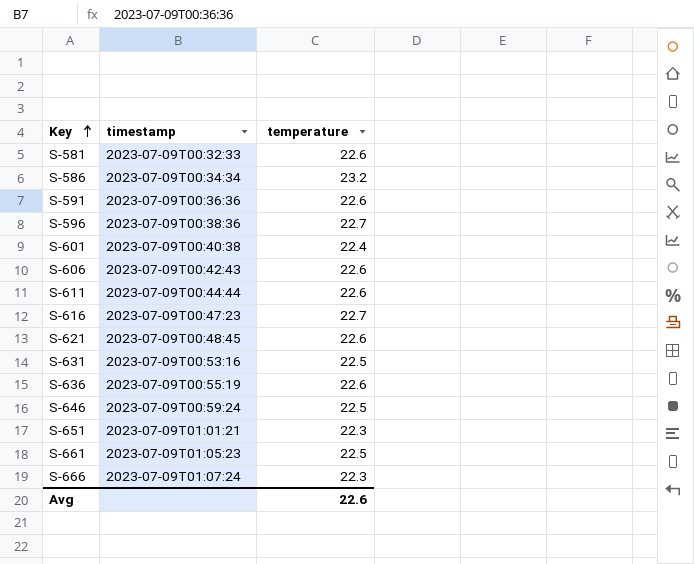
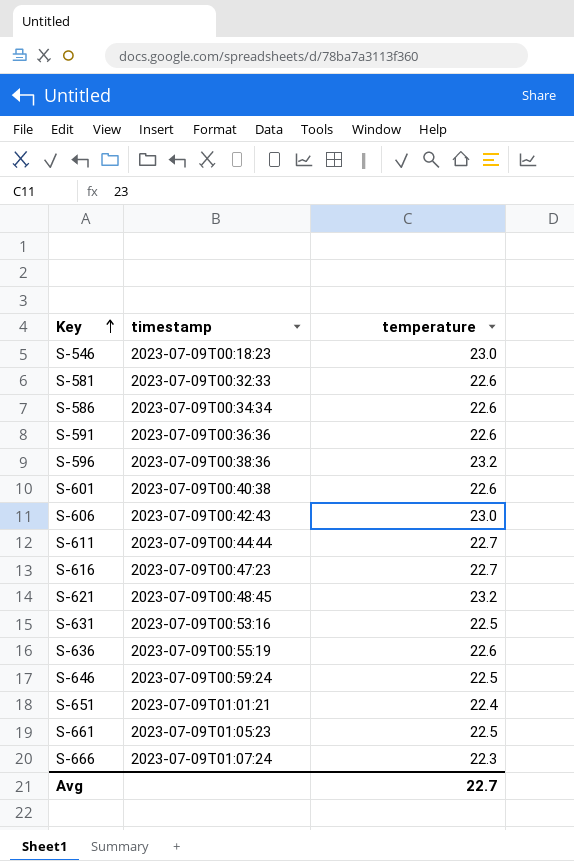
row S-546: none -> 2023-07-09T00:18:23 | 23.0
S-586 | temperature: 23.2 -> 22.6
S-596 | temperature: 22.7 -> 23.2
S-601 | temperature: 22.4 -> 22.6
S-606 | temperature: 22.6 -> 23.0
S-611 | temperature: 22.6 -> 22.7
S-621 | temperature: 22.6 -> 23.2
S-651 | temperature: 22.3 -> 22.4
Avg | temperature: 22.6 -> 22.7

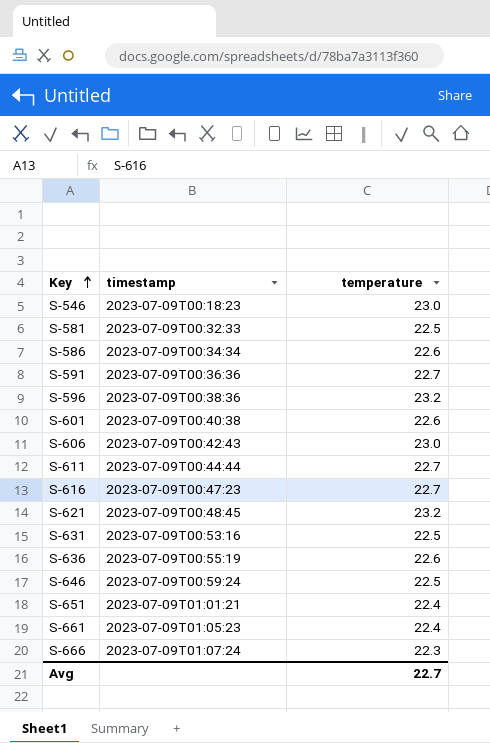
S-581 | temperature: 22.6 -> 22.5
S-591 | temperature: 22.6 -> 22.7
S-661 | temperature: 22.5 -> 22.4

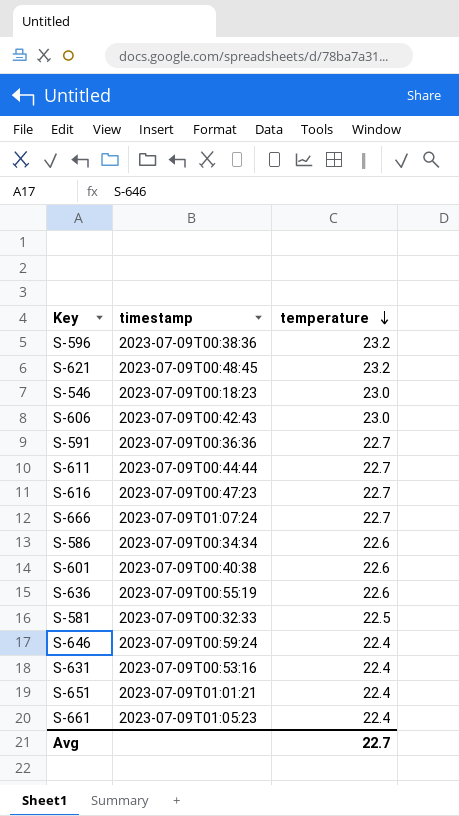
row order: Key ascending -> temperature descending
S-666 | temperature: 22.3 -> 22.7
S-646 | temperature: 22.5 -> 22.4
S-631 | temperature: 22.5 -> 22.4

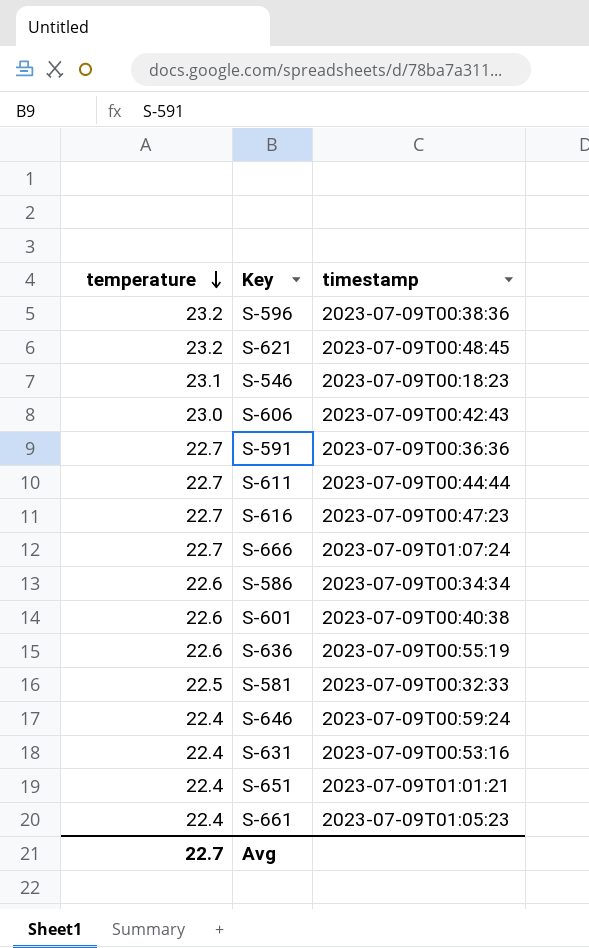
column temperature | position: 3 -> 1
S-546 | temperature: 23.0 -> 23.1

